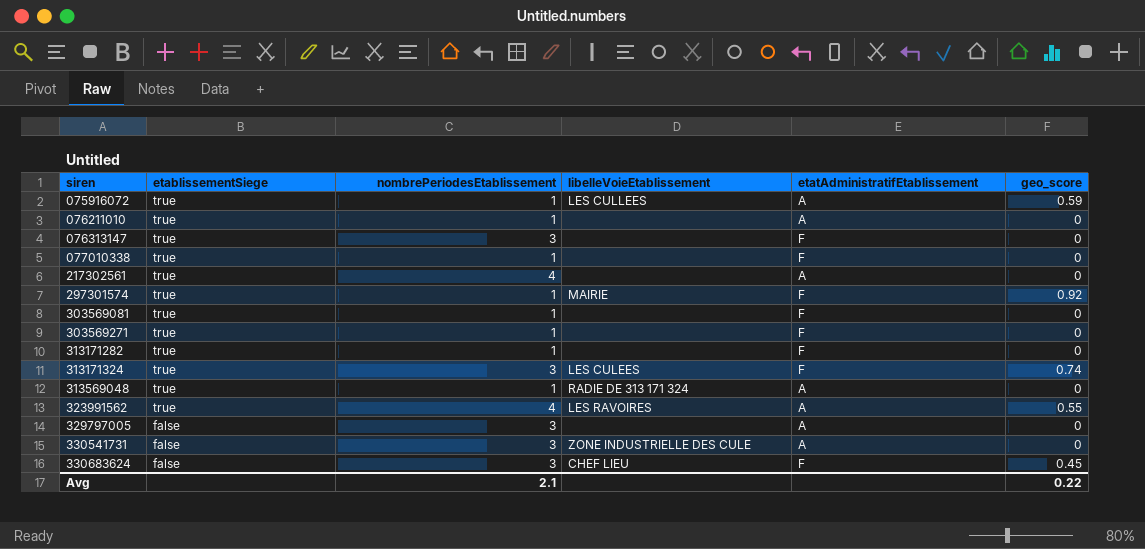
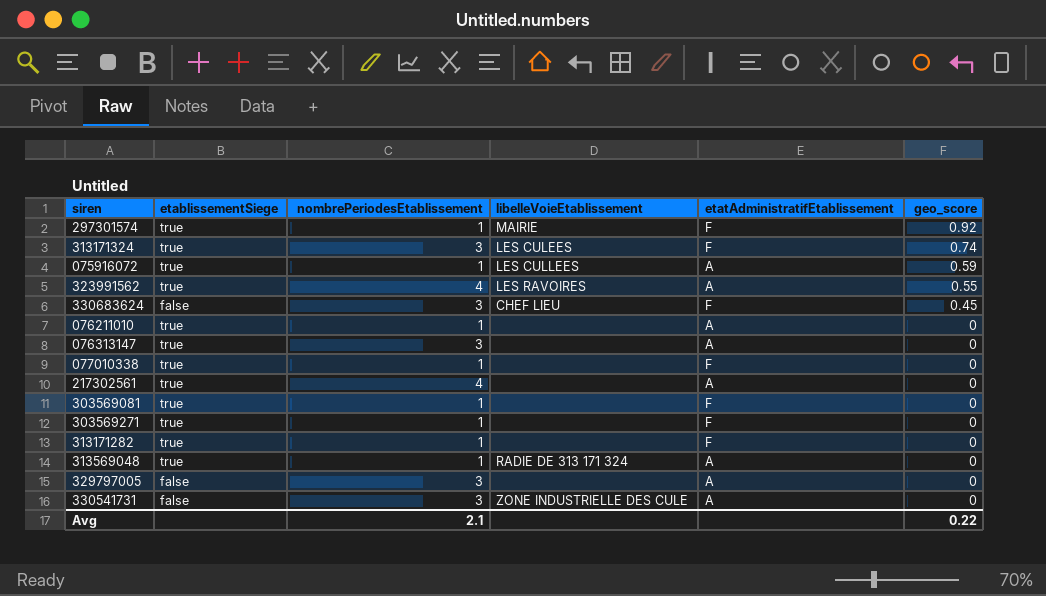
row order: siren ascending -> geo_score descending
076313147 | etatAdministratifEtablissement: F -> A

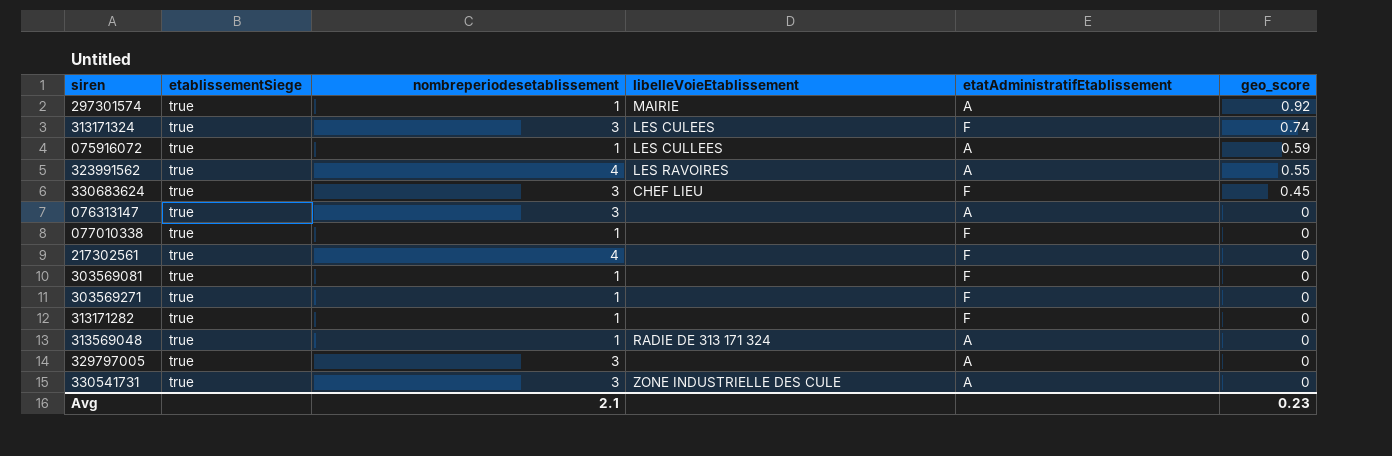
column name: nombrePeriodesEtablissement -> nombreperiodesetablissement
row 076211010: true | 1 | none | A | 0 -> none
297301574 | etatAdministratifEtablissement: F -> A
330683624 | etablissementSiege: false -> true
217302561 | etatAdministratifEtablissement: A -> F
329797005 | etablissementSiege: false -> true
330541731 | etablissementSiege: false -> true
Avg | geo_score: 0.22 -> 0.23

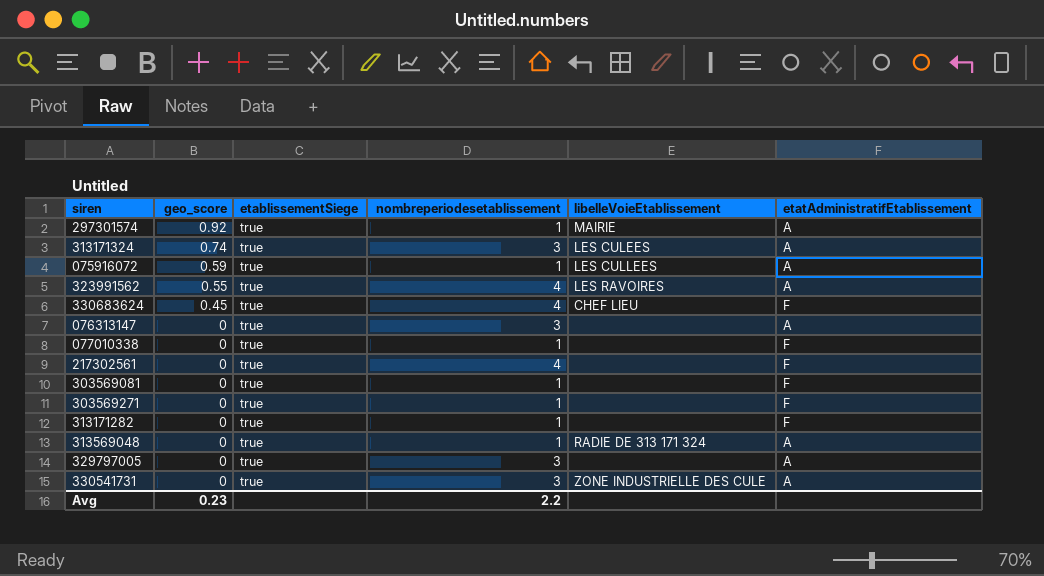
column geo_score | position: 6 -> 2
313171324 | etatAdministratifEtablissement: F -> A
330683624 | nombreperiodesetablissement: 3 -> 4
Avg | nombreperiodesetablissement: 2.1 -> 2.2

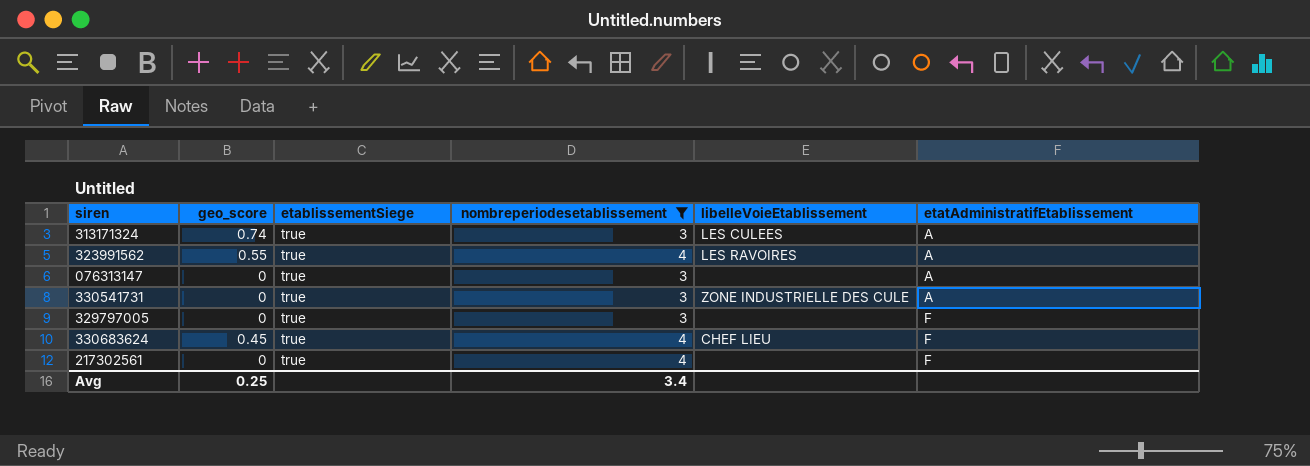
filter: none -> nombreperiodesetablissement != 1
row order: geo_score descending -> etatAdministratifEtablissement ascending
329797005 | etatAdministratifEtablissement: A -> F
Avg | geo_score: 0.23 -> 0.25
Avg | nombreperiodesetablissement: 2.2 -> 3.4

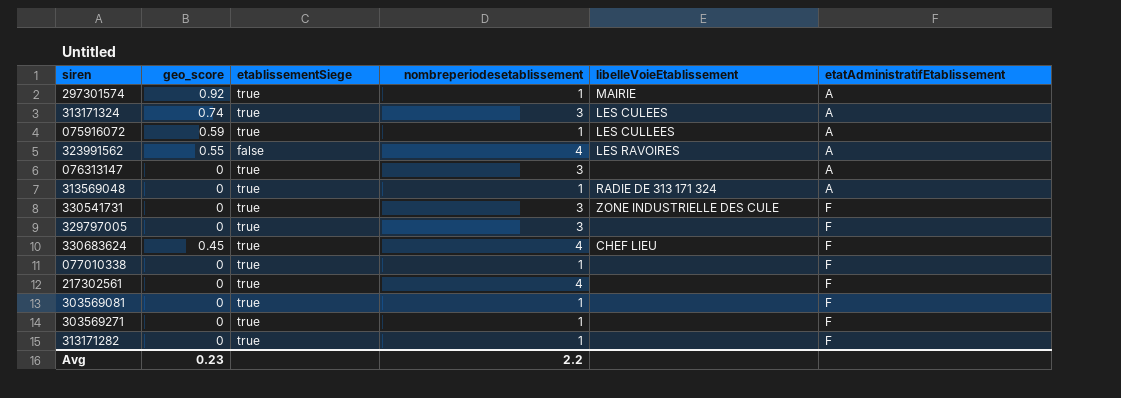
filter: nombreperiodesetablissement != 1 -> none
323991562 | etablissementSiege: true -> false
330541731 | etatAdministratifEtablissement: A -> F
Avg | geo_score: 0.25 -> 0.23
Avg | nombreperiodesetablissement: 3.4 -> 2.2

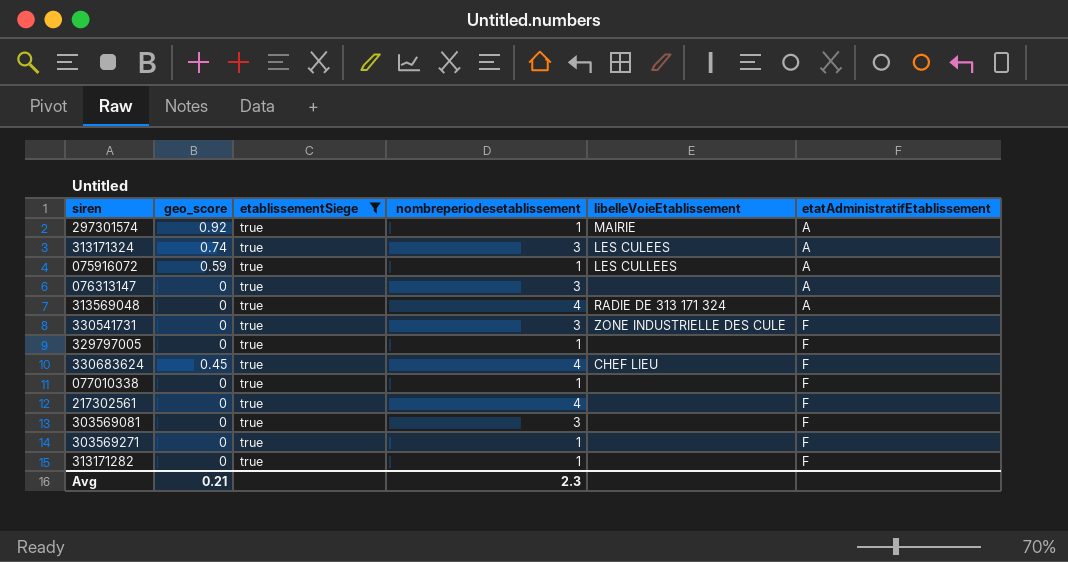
filter: none -> etablissementSiege = true
313569048 | nombreperiodesetablissement: 1 -> 4
329797005 | nombreperiodesetablissement: 3 -> 1
303569081 | nombreperiodesetablissement: 1 -> 3
Avg | geo_score: 0.23 -> 0.21
Avg | nombreperiodesetablissement: 2.2 -> 2.3

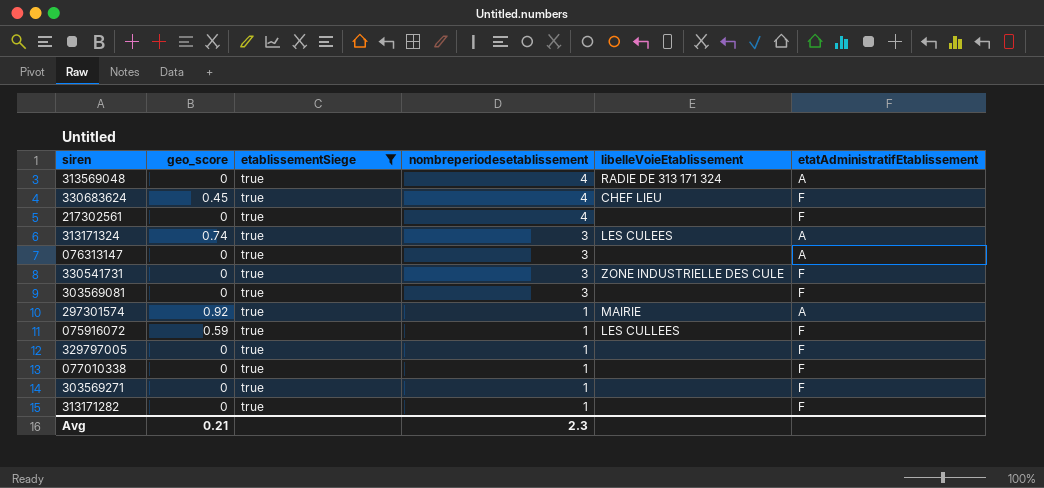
row order: etatAdministratifEtablissement ascending -> nombreperiodesetablissement descending
075916072 | etatAdministratifEtablissement: A -> F

